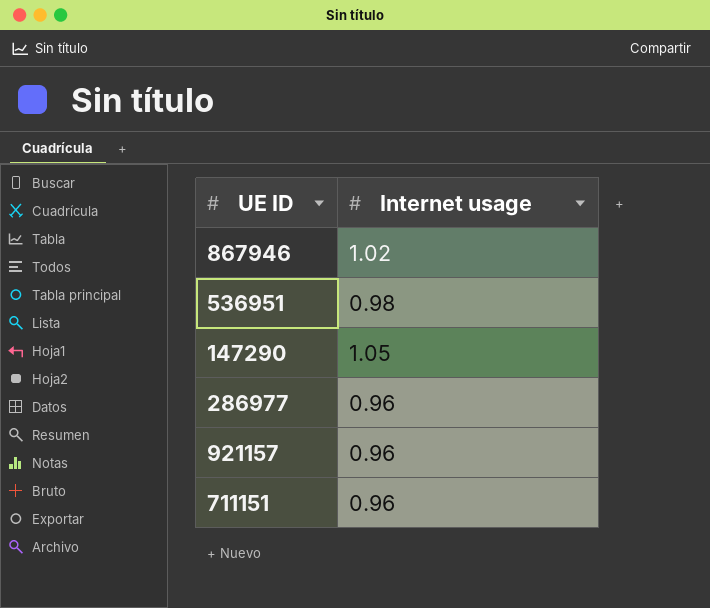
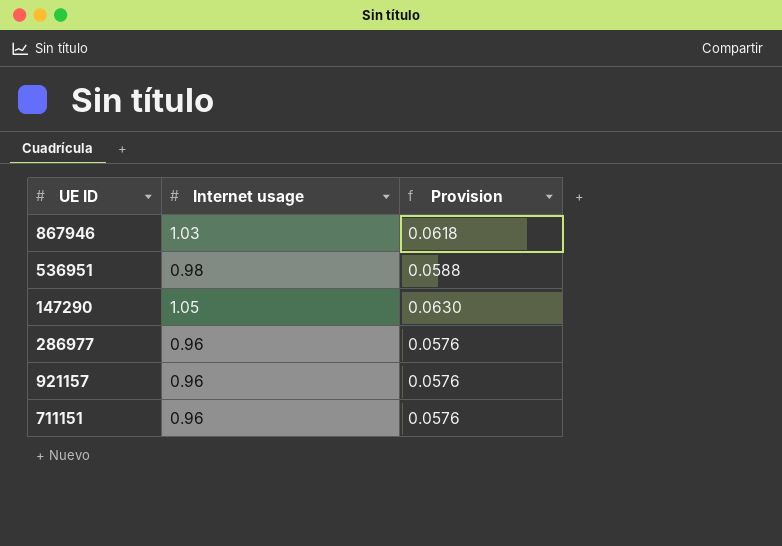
column Provision | formula: none -> [Internet usage] * 0.06
867946 | Internet usage: 1.02 -> 1.03

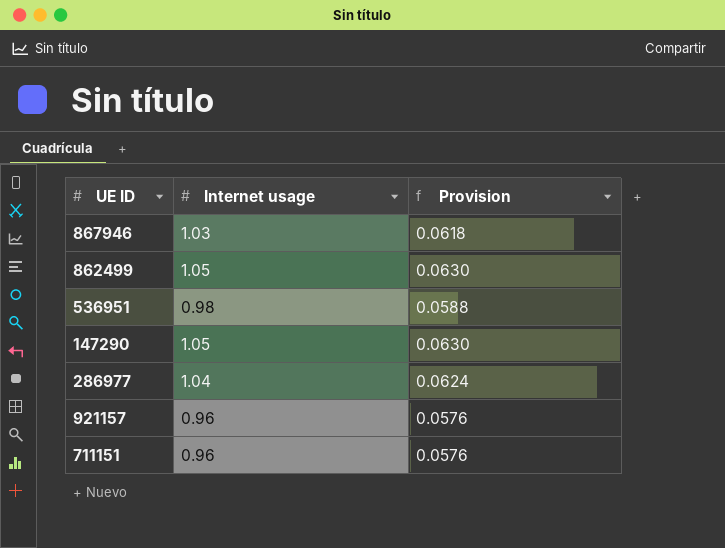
row 862499: none -> 1.05 | 0.0630
286977 | Internet usage: 0.96 -> 1.04
286977 | Provision: 0.0576 -> 0.0624

